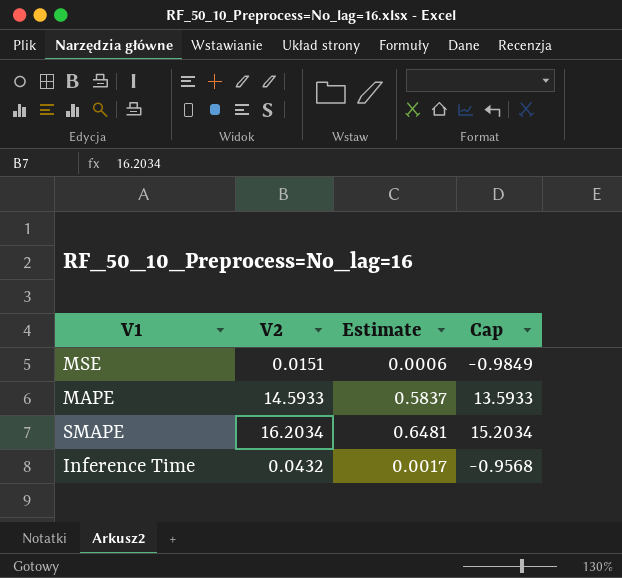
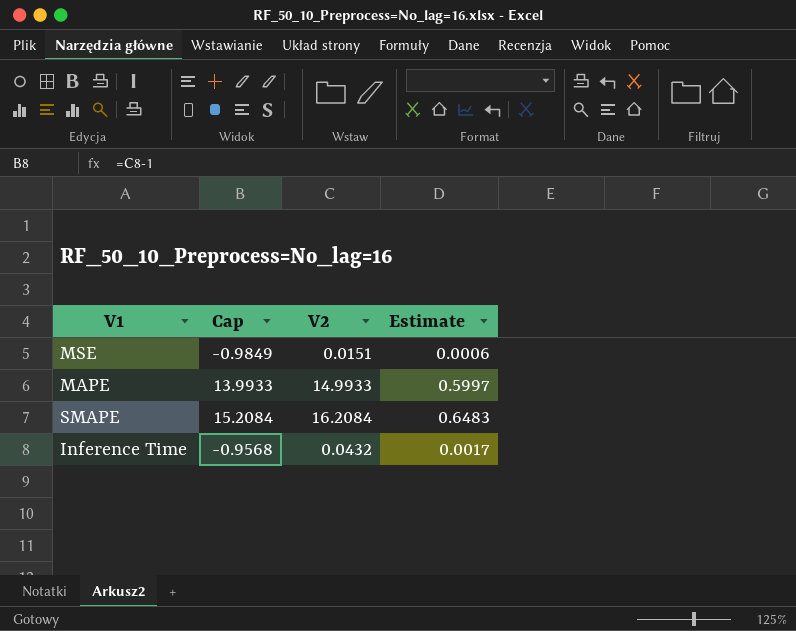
column Cap | position: 4 -> 2
MAPE | Cap: 13.5933 -> 13.9933
MAPE | V2: 14.5933 -> 14.9933
MAPE | Estimate: 0.5837 -> 0.5997
SMAPE | Cap: 15.2034 -> 15.2084
SMAPE | V2: 16.2034 -> 16.2084
SMAPE | Estimate: 0.6481 -> 0.6483

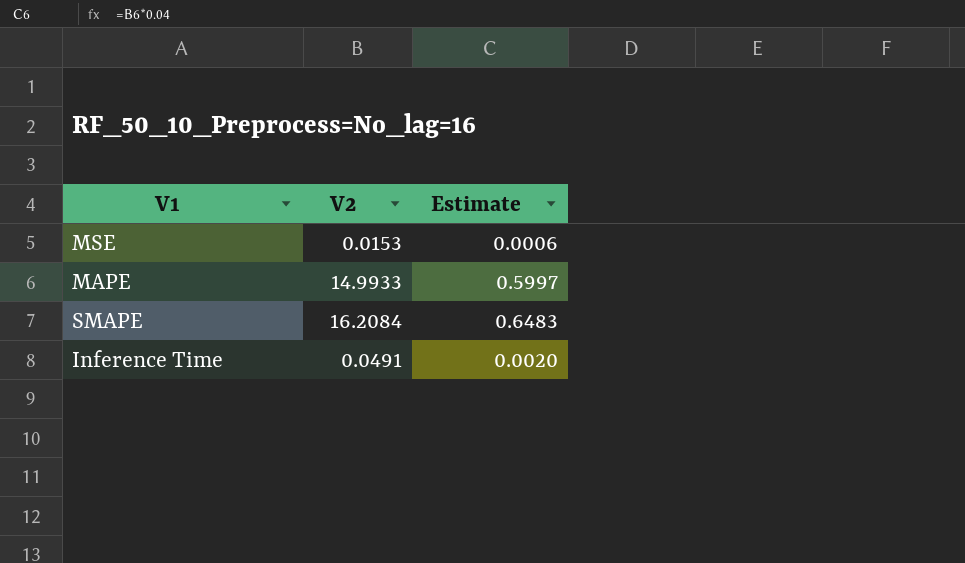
column Cap | formula: [V2] - 1 -> none
MSE | V2: 0.0151 -> 0.0153
Inference Time | V2: 0.0432 -> 0.0491
Inference Time | Estimate: 0.0017 -> 0.0020

